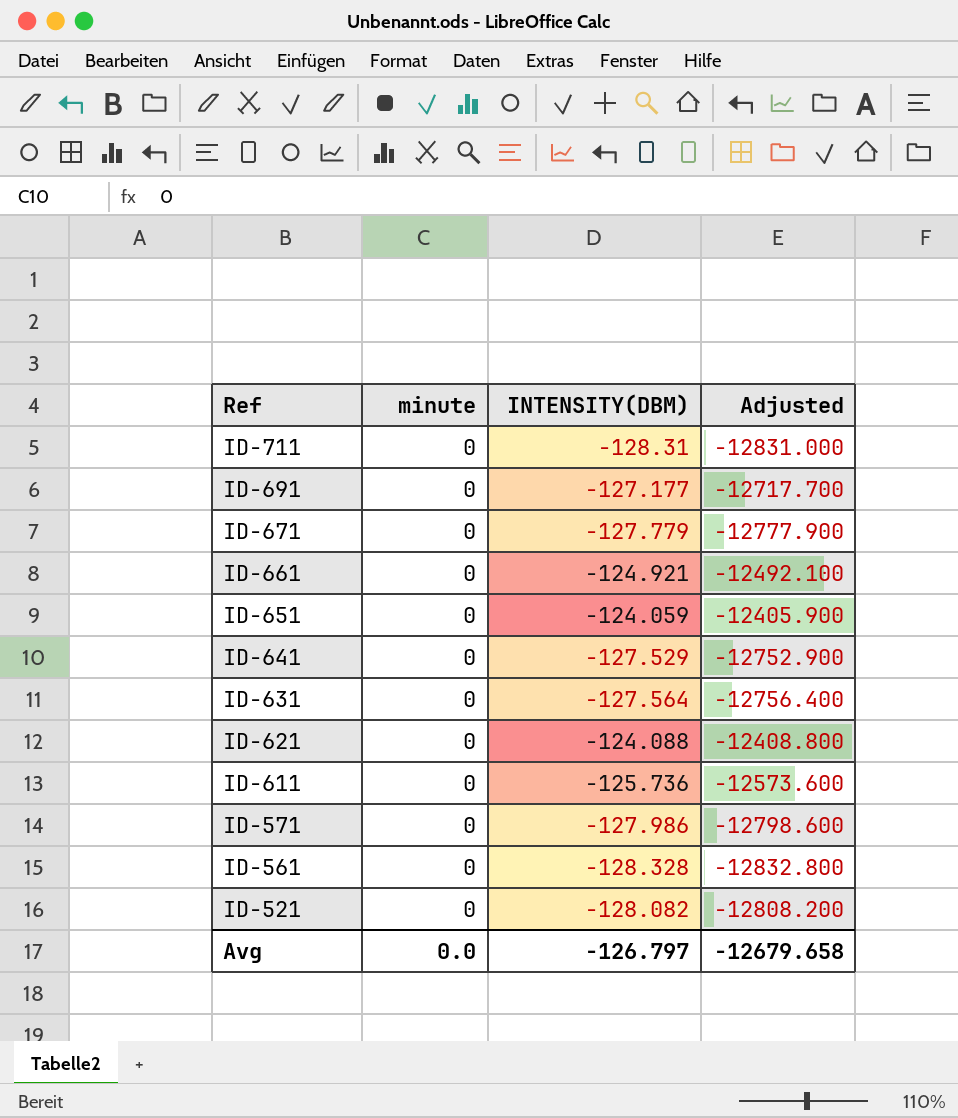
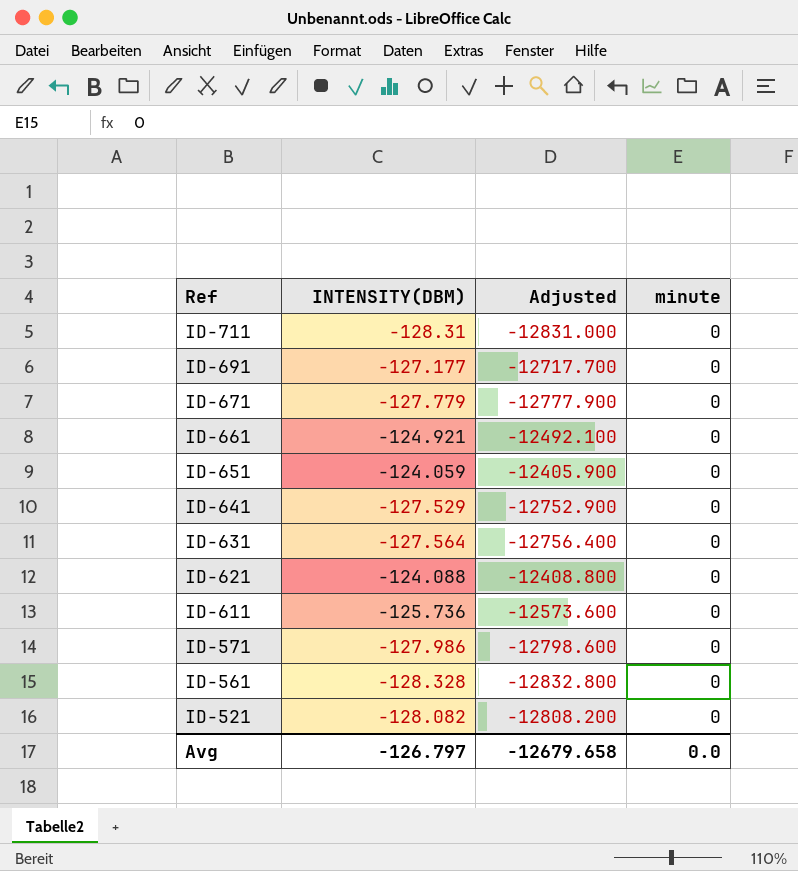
column minute | position: 2 -> 4

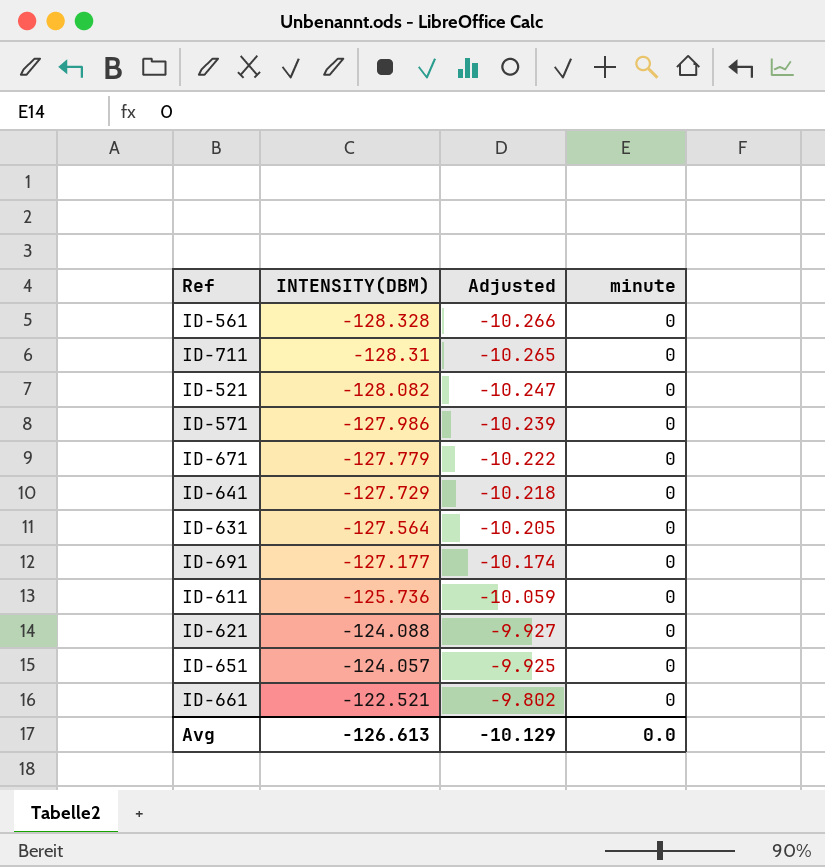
row order: Ref descending -> INTENSITY(DBM) ascending
column Adjusted | formula: [INTENSITY(DBM)] * 100 -> [INTENSITY(DBM)] * 0.08
ID-641 | INTENSITY(DBM): -127.529 -> -127.729
ID-651 | INTENSITY(DBM): -124.059 -> -124.057
ID-661 | INTENSITY(DBM): -124.921 -> -122.521
Avg | INTENSITY(DBM): -126.797 -> -126.613
Avg | Adjusted: -12679.658 -> -10.129

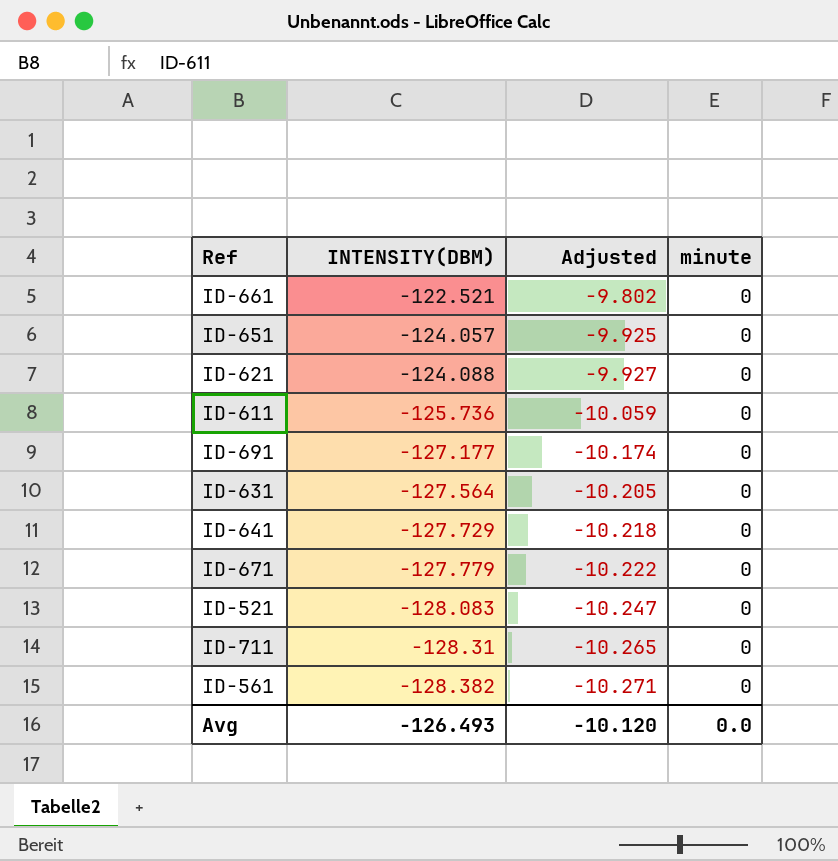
row order: INTENSITY(DBM) ascending -> INTENSITY(DBM) descending
row ID-571: -127.986 | -10.239 | 0 -> none
ID-521 | INTENSITY(DBM): -128.082 -> -128.083
ID-561 | INTENSITY(DBM): -128.328 -> -128.382
ID-561 | Adjusted: -10.266 -> -10.271
Avg | INTENSITY(DBM): -126.613 -> -126.493
Avg | Adjusted: -10.129 -> -10.120

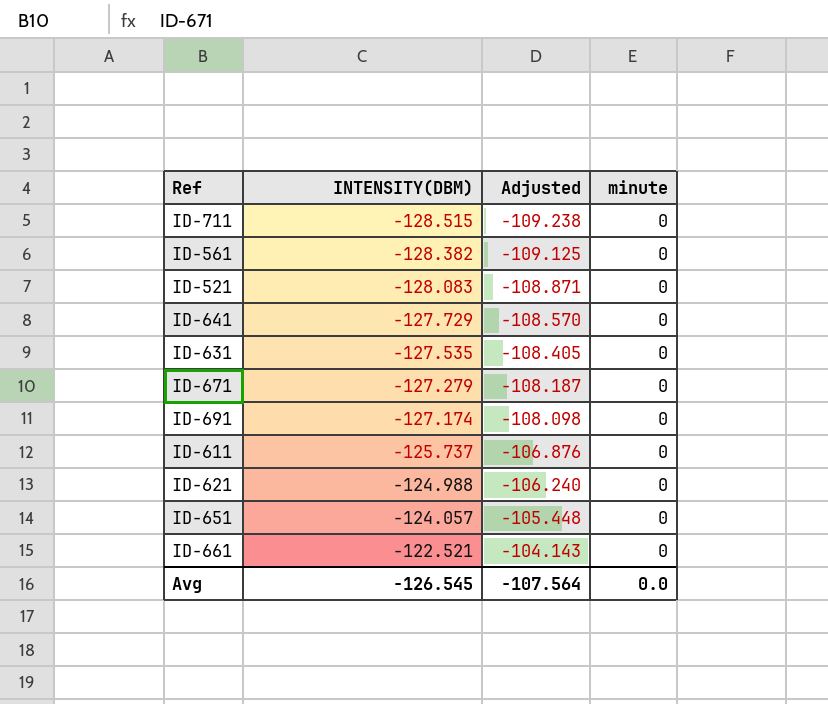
row order: INTENSITY(DBM) descending -> INTENSITY(DBM) ascending
column Adjusted | formula: [INTENSITY(DBM)] * 0.08 -> [INTENSITY(DBM)] * 0.85
ID-711 | INTENSITY(DBM): -128.31 -> -128.515
ID-631 | INTENSITY(DBM): -127.564 -> -127.535
ID-671 | INTENSITY(DBM): -127.779 -> -127.279
ID-691 | INTENSITY(DBM): -127.177 -> -127.174
ID-611 | INTENSITY(DBM): -125.736 -> -125.737
ID-621 | INTENSITY(DBM): -124.088 -> -124.988
Avg | INTENSITY(DBM): -126.493 -> -126.545
Avg | Adjusted: -10.120 -> -107.564

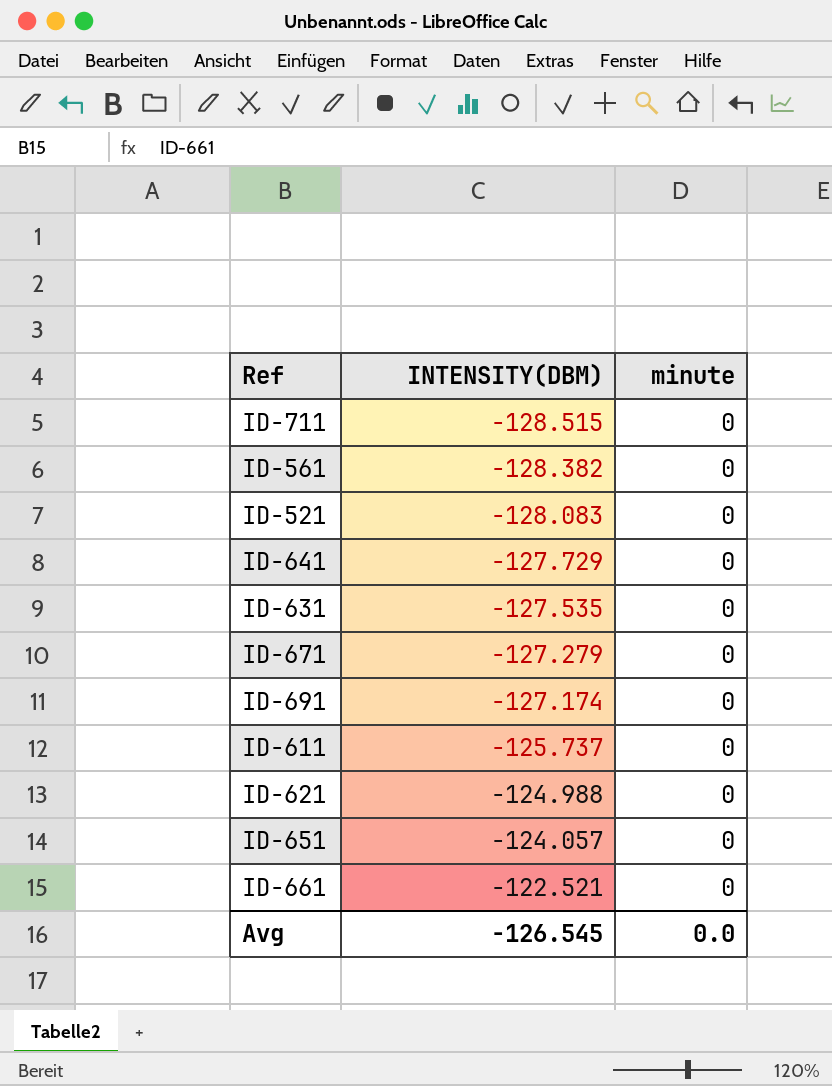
column Adjusted | formula: [INTENSITY(DBM)] * 0.85 -> none

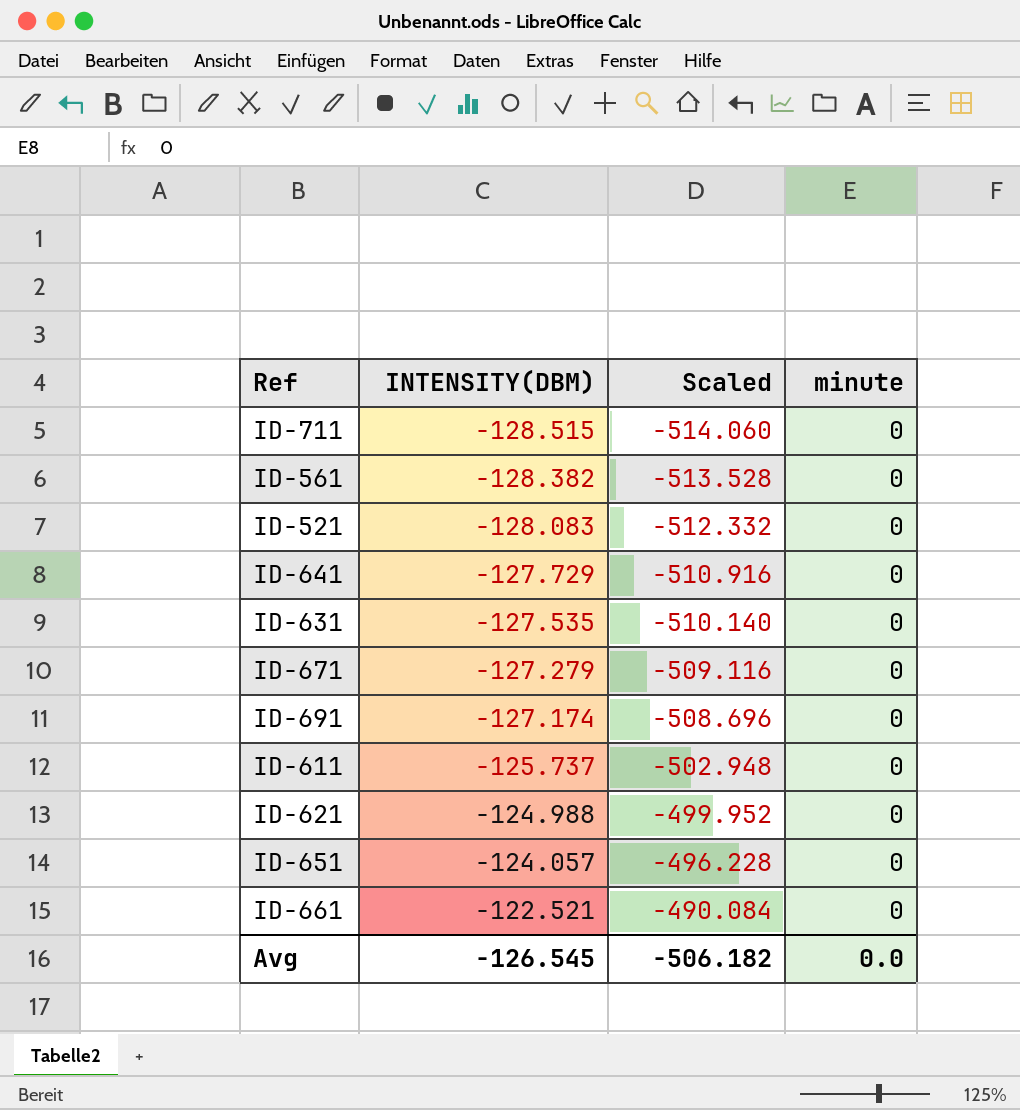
column Scaled | formula: none -> [INTENSITY(DBM)] * 4

